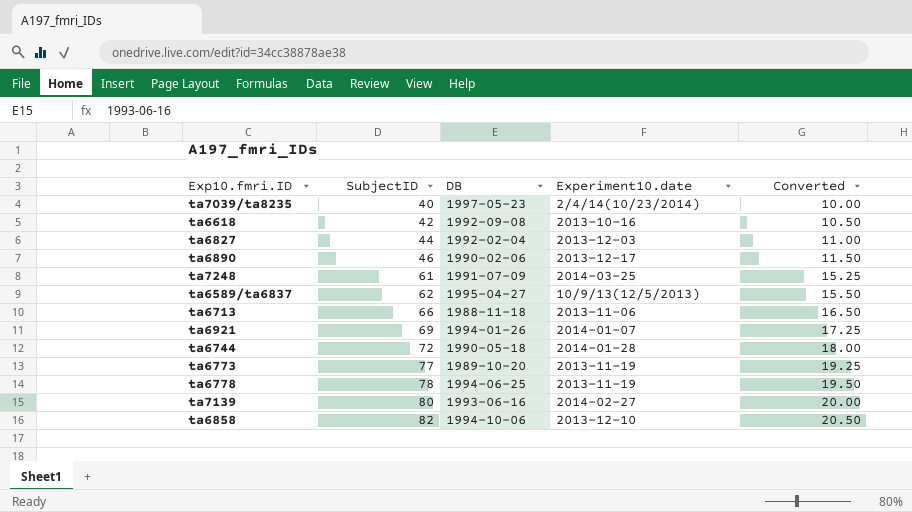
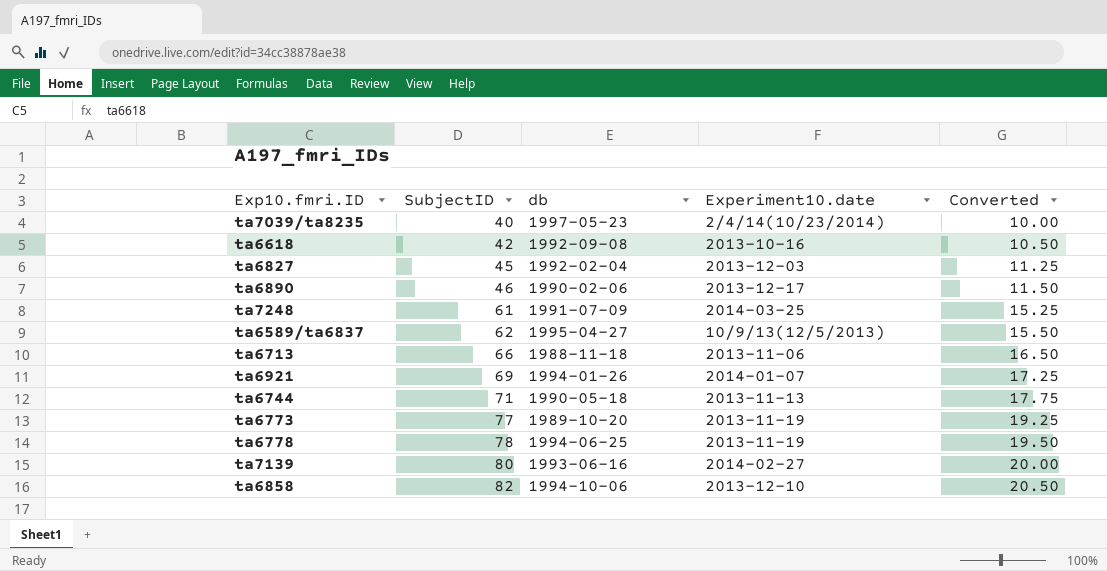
column name: DB -> db
ta6827 | SubjectID: 44 -> 45
ta6827 | Converted: 11.00 -> 11.25
ta6744 | SubjectID: 72 -> 71
ta6744 | Experiment10.date: 2014-01-28 -> 2013-11-13
ta6744 | Converted: 18.00 -> 17.75

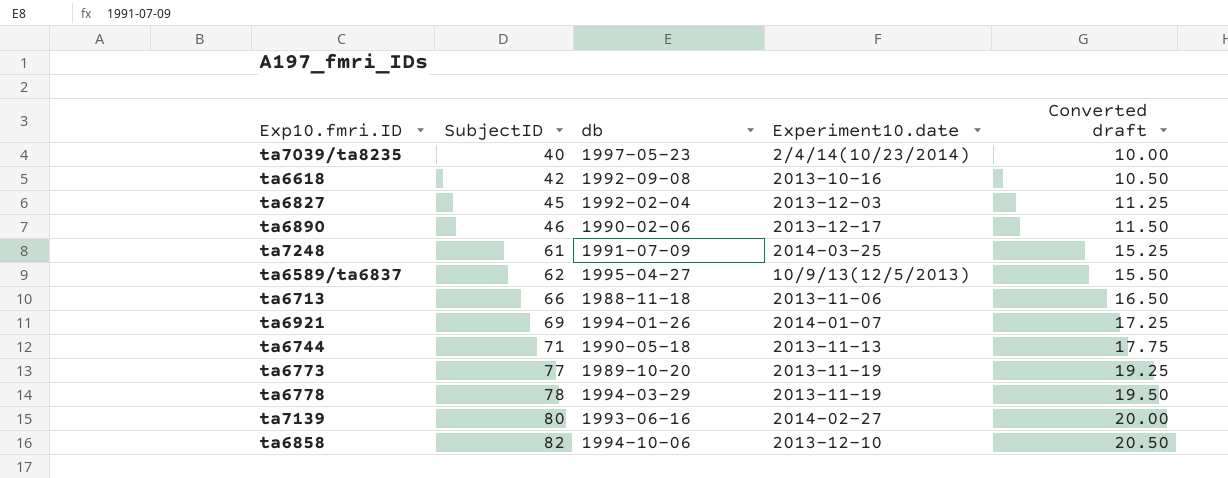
column name: Converted -> Converted draft
ta6778 | db: 1994-06-25 -> 1994-03-29

